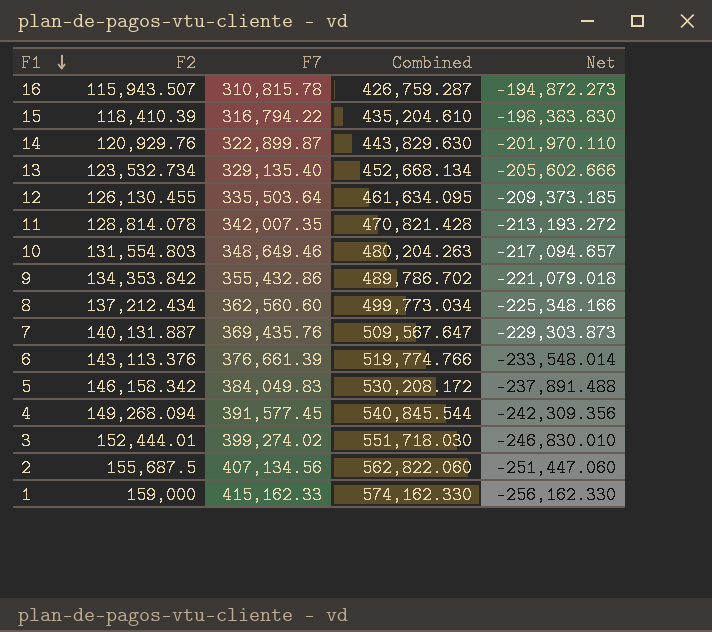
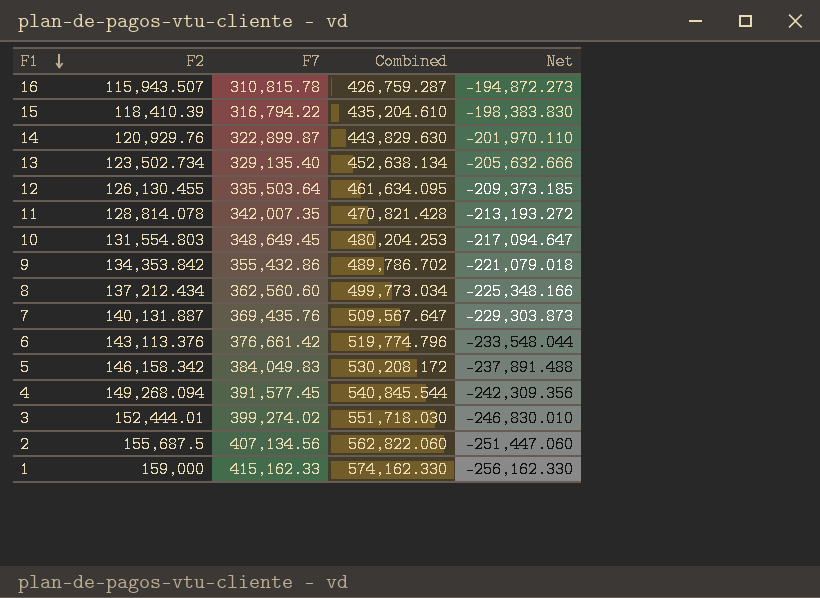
13 | F2: 123,532.734 -> 123,502.734
13 | Combined: 452,668.134 -> 452,638.134
13 | Net: -205,602.666 -> -205,632.666
10 | F7: 348,649.46 -> 348,649.45
10 | Combined: 480,204.263 -> 480,204.253
10 | Net: -217,094.657 -> -217,094.647
6 | F7: 376,661.39 -> 376,661.42
6 | Combined: 519,774.766 -> 519,774.796
6 | Net: -233,548.014 -> -233,548.044

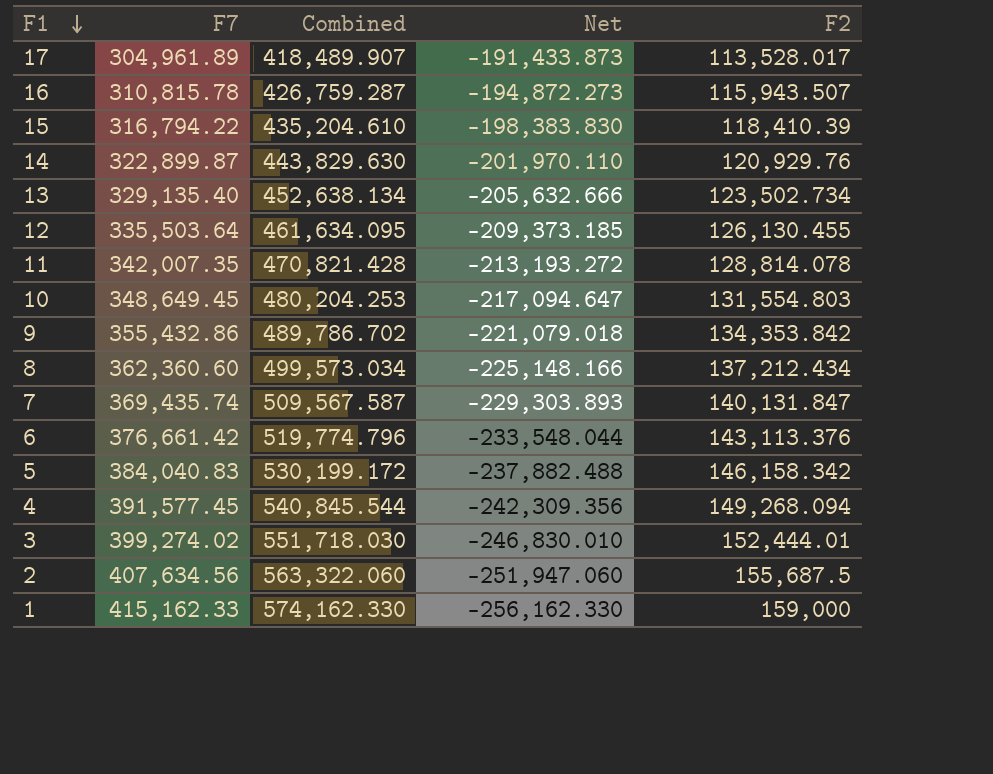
column F2 | position: 2 -> 5
row 17: none -> 304,961.89 | 418,489.907 | -191,433.873 | 113,528.017
8 | F7: 362,560.60 -> 362,360.60
8 | Combined: 499,773.034 -> 499,573.034
8 | Net: -225,348.166 -> -225,148.166
7 | F7: 369,435.76 -> 369,435.74
7 | Combined: 509,567.647 -> 509,567.587
7 | Net: -229,303.873 -> -229,303.893
7 | F2: 140,131.887 -> 140,131.847
5 | F7: 384,049.83 -> 384,040.83
5 | Combined: 530,208.172 -> 530,199.172
5 | Net: -237,891.488 -> -237,882.488
2 | F7: 407,134.56 -> 407,634.56
2 | Combined: 562,822.060 -> 563,322.060
2 | Net: -251,447.060 -> -251,947.060

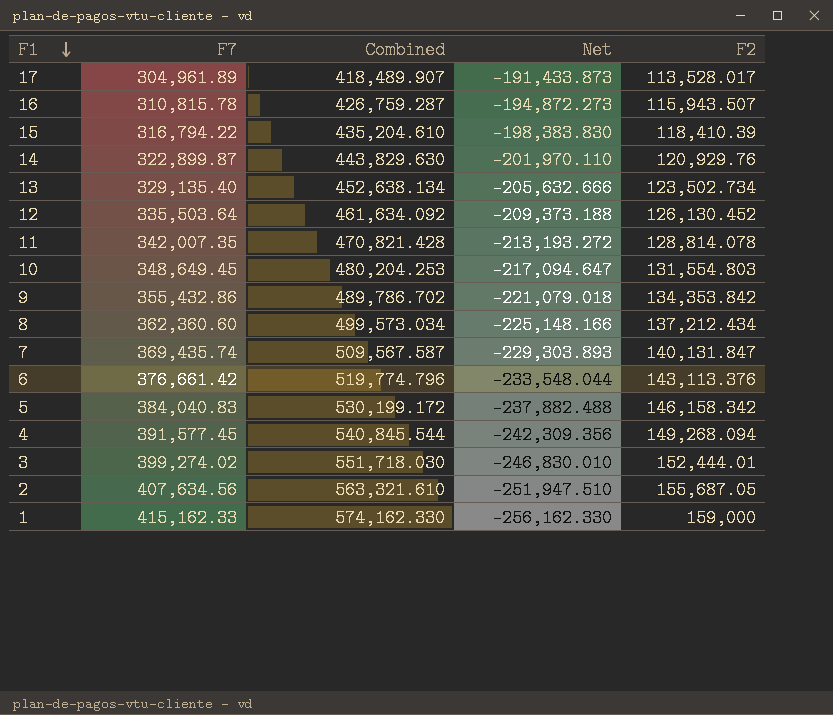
12 | Combined: 461,634.095 -> 461,634.092
12 | Net: -209,373.185 -> -209,373.188
12 | F2: 126,130.455 -> 126,130.452
2 | Combined: 563,322.060 -> 563,321.610
2 | Net: -251,947.060 -> -251,947.510
2 | F2: 155,687.5 -> 155,687.05

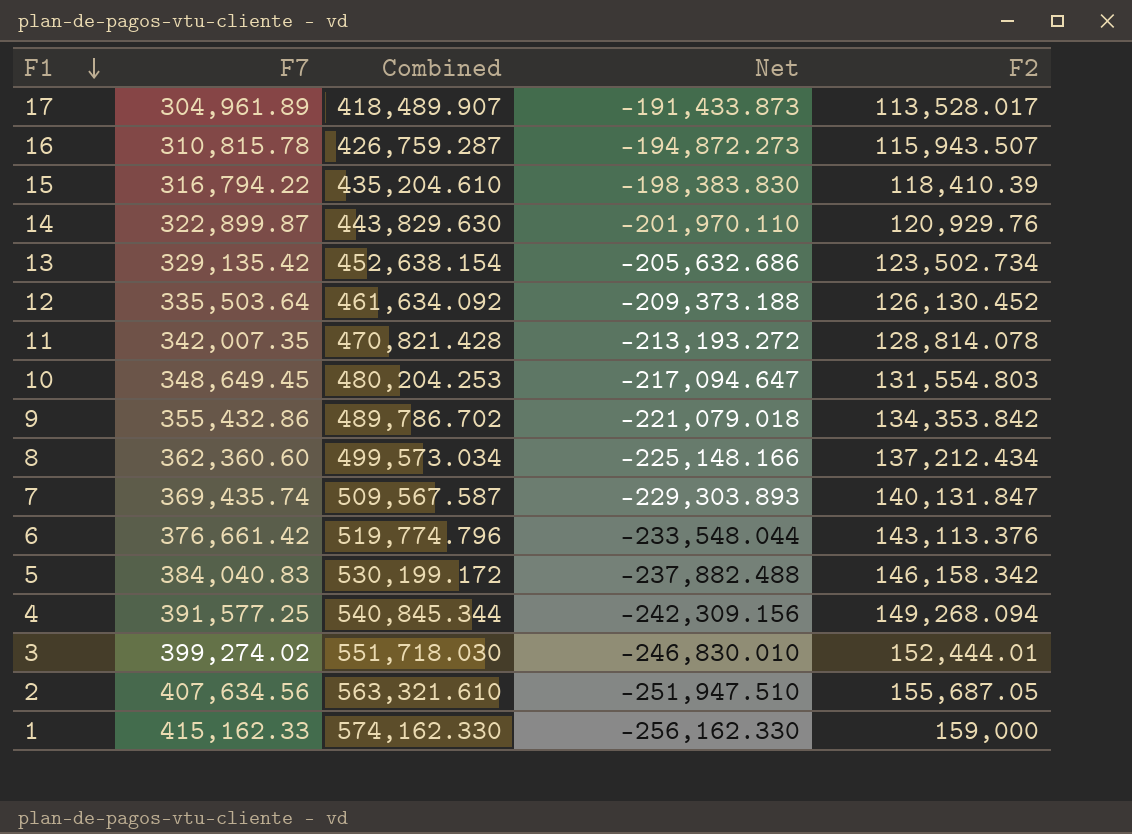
13 | F7: 329,135.40 -> 329,135.42
13 | Combined: 452,638.134 -> 452,638.154
13 | Net: -205,632.666 -> -205,632.686
4 | F7: 391,577.45 -> 391,577.25
4 | Combined: 540,845.544 -> 540,845.344
4 | Net: -242,309.356 -> -242,309.156

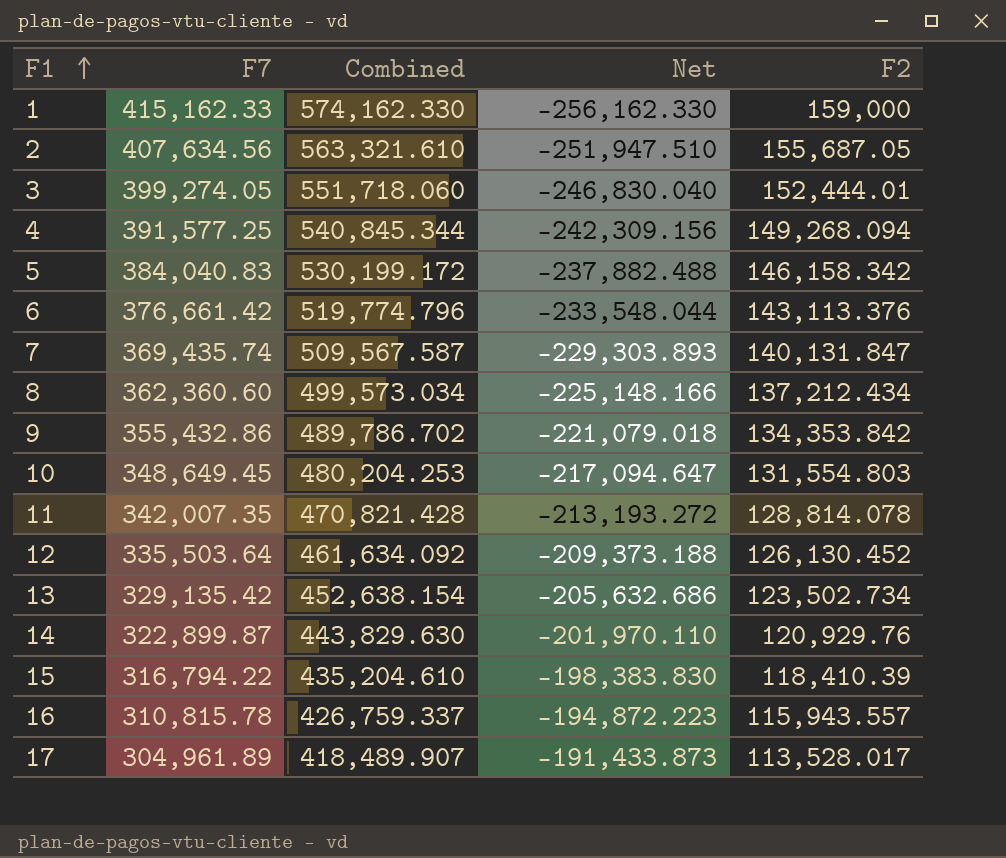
row order: F1 descending -> F1 ascending
3 | F7: 399,274.02 -> 399,274.05
3 | Combined: 551,718.030 -> 551,718.060
3 | Net: -246,830.010 -> -246,830.040
16 | Combined: 426,759.287 -> 426,759.337
16 | Net: -194,872.273 -> -194,872.223
16 | F2: 115,943.507 -> 115,943.557

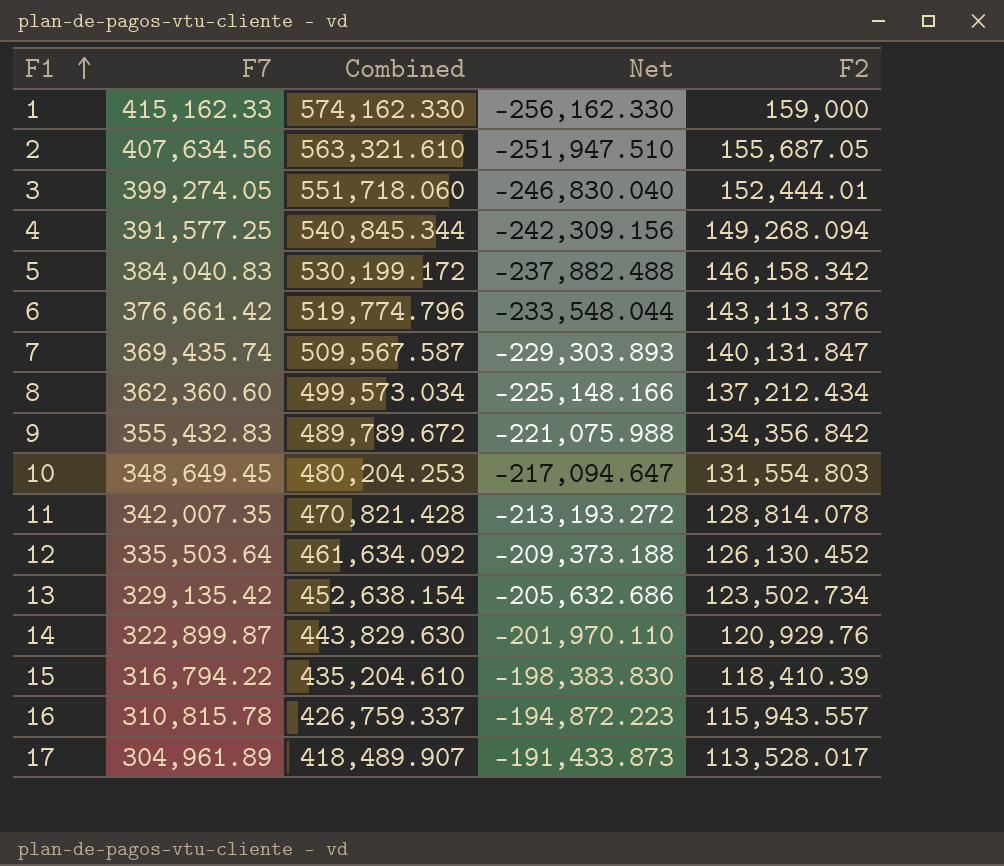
9 | F7: 355,432.86 -> 355,432.83
9 | Combined: 489,786.702 -> 489,789.672
9 | Net: -221,079.018 -> -221,075.988
9 | F2: 134,353.842 -> 134,356.842

